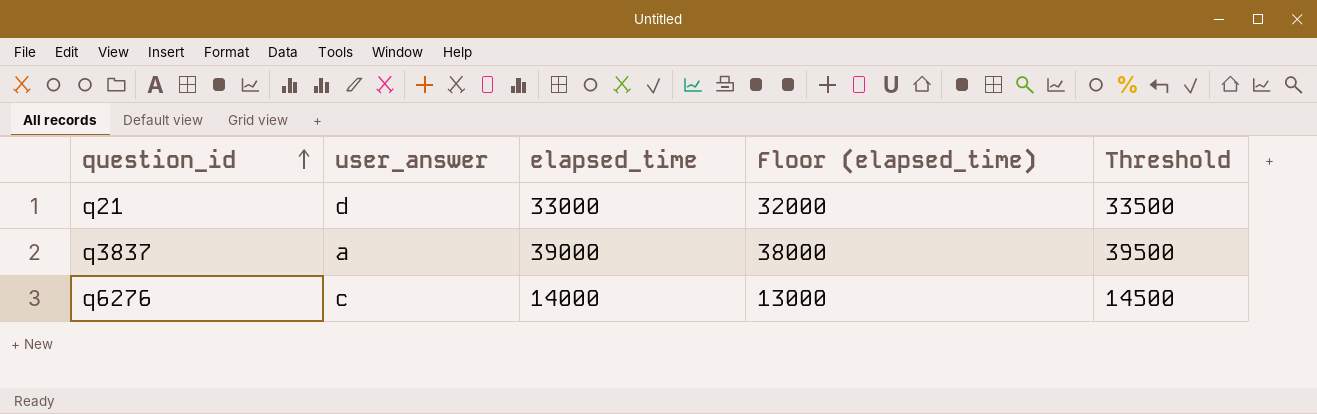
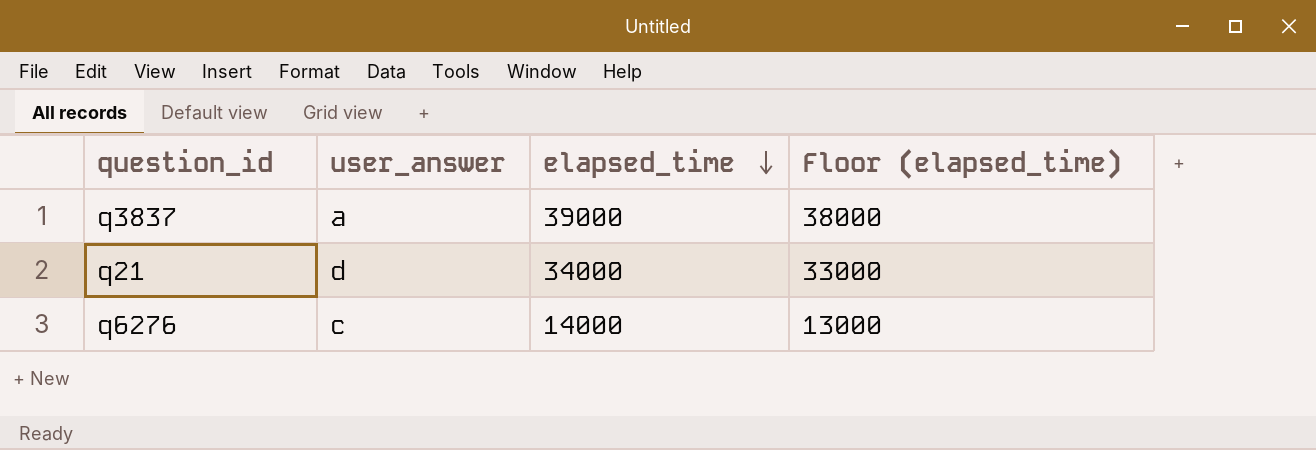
row order: question_id ascending -> elapsed_time descending
column Threshold | formula: [elapsed_time] + 500 -> none
q21 | elapsed_time: 33000 -> 34000
q21 | Floor (elapsed_time): 32000 -> 33000

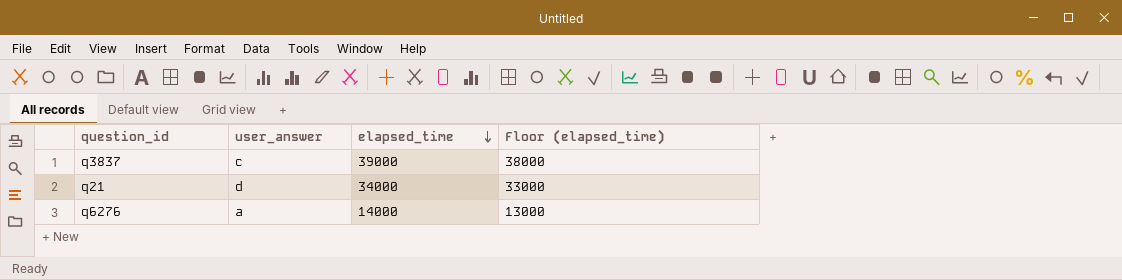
q3837 | user_answer: a -> c
q6276 | user_answer: c -> a

